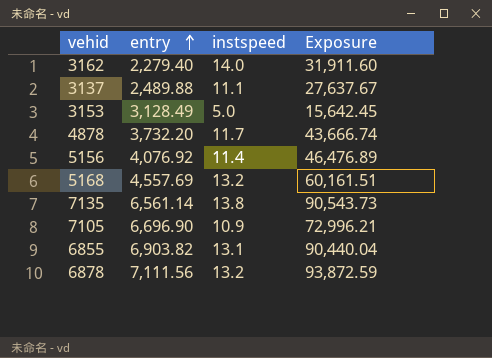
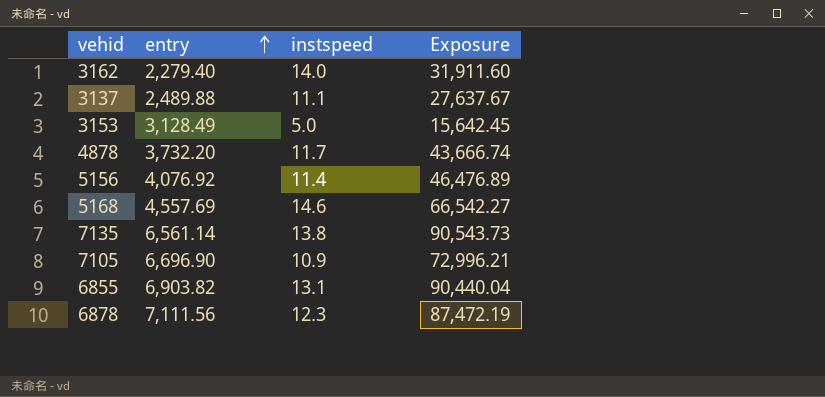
5168 | instspeed: 13.2 -> 14.6
5168 | Exposure: 60,161.51 -> 66,542.27
6878 | instspeed: 13.2 -> 12.3
6878 | Exposure: 93,872.59 -> 87,472.19

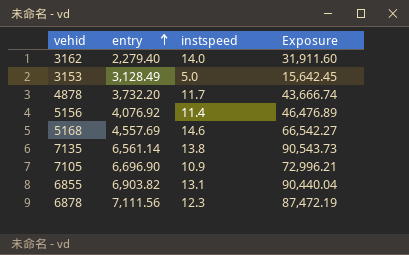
row 3137: 2,489.88 | 11.1 | 27,637.67 -> none

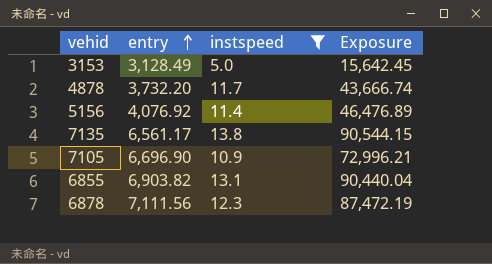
filter: none -> instspeed <= 13.8
7135 | entry: 6,561.14 -> 6,561.17
7135 | Exposure: 90,543.73 -> 90,544.15

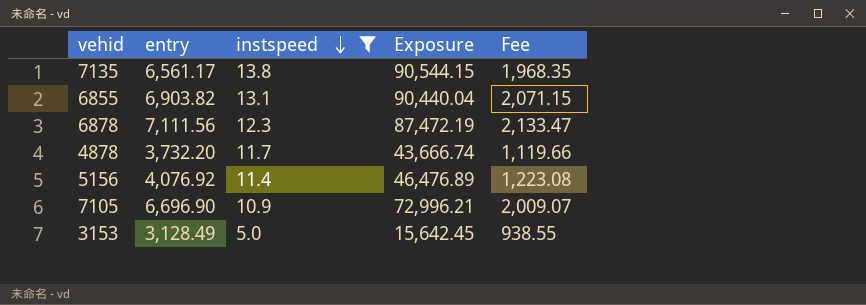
row order: entry ascending -> instspeed descending
column Fee | formula: none -> [entry] * 0.3

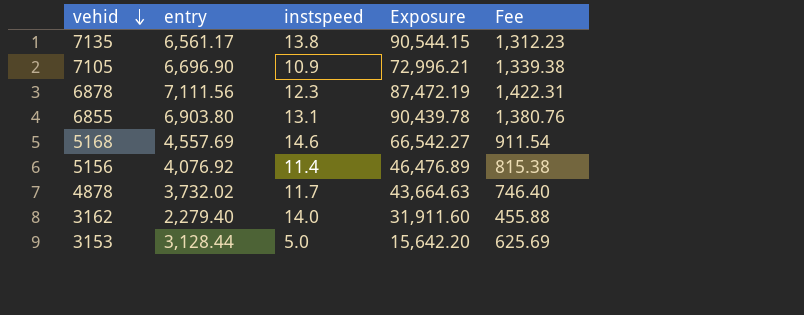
filter: instspeed <= 13.8 -> none
row order: instspeed descending -> vehid descending
column Fee | formula: [entry] * 0.3 -> [entry] * 0.2
6855 | entry: 6,903.82 -> 6,903.80
6855 | Exposure: 90,440.04 -> 90,439.78
4878 | entry: 3,732.20 -> 3,732.02
4878 | Exposure: 43,666.74 -> 43,664.63
3153 | entry: 3,128.49 -> 3,128.44
3153 | Exposure: 15,642.45 -> 15,642.20

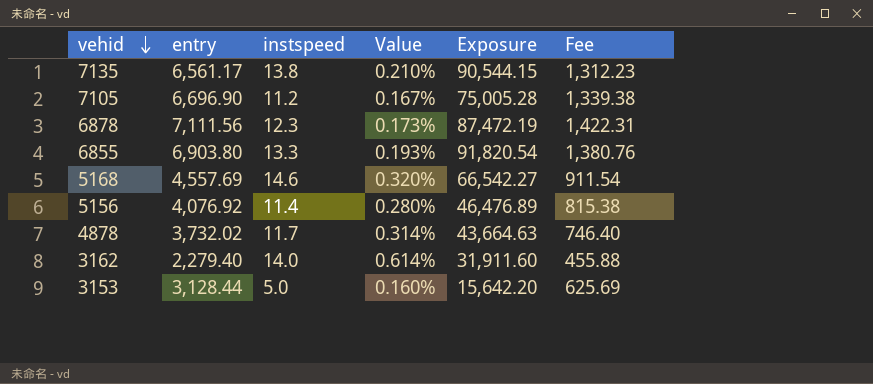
column Value | formula: none -> [instspeed] / [entry]
7105 | instspeed: 10.9 -> 11.2
7105 | Exposure: 72,996.21 -> 75,005.28
6855 | instspeed: 13.1 -> 13.3
6855 | Exposure: 90,439.78 -> 91,820.54

